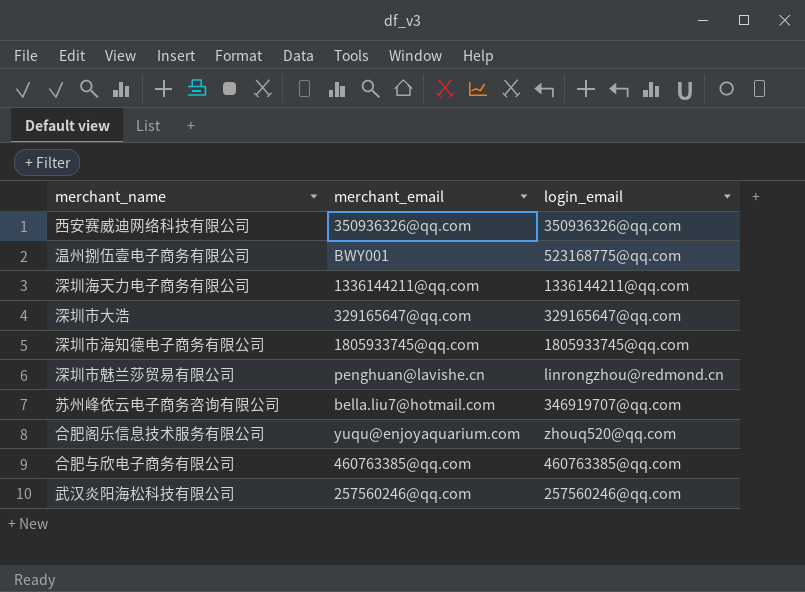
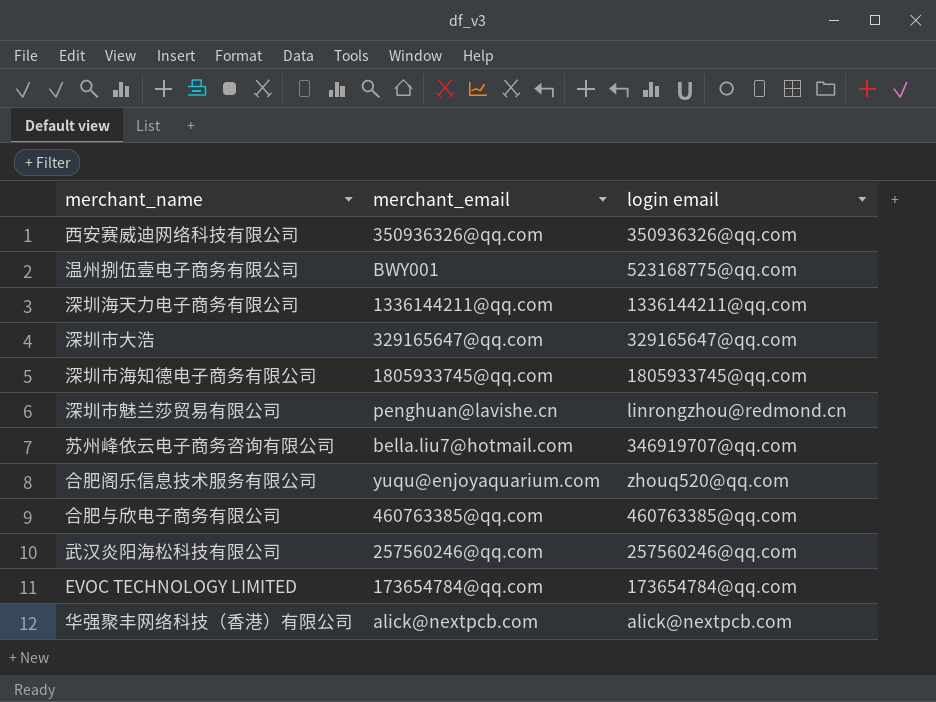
column name: login_email -> login email
row EVOC TECHNOLOGY LIMITED: none -> 173654784@qq.com | 173654784@qq.com
row 华强聚丰网络科技（香港）有限公司: none -> alick@nextpcb.com | alick@nextpcb.com

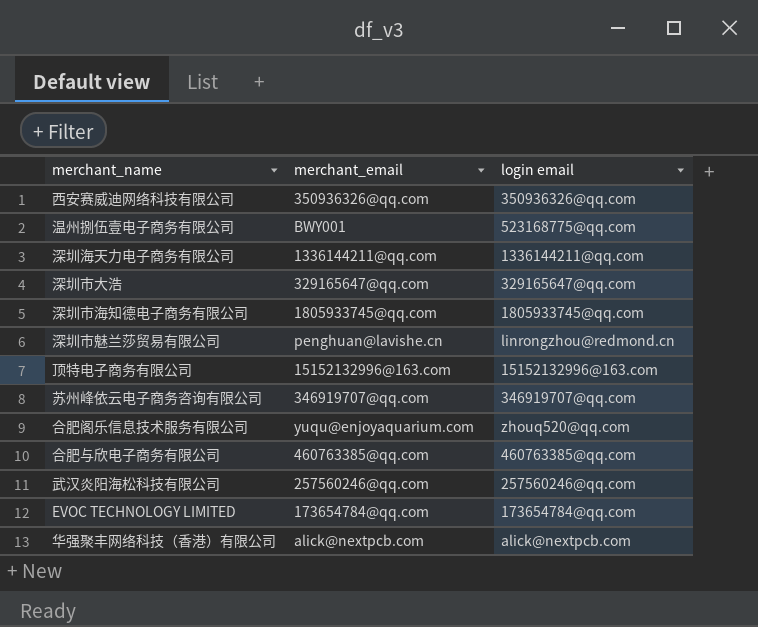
row 顶特电子商务有限公司: none -> 15152132996@163.com | 15152132996@163.com
苏州峰依云电子商务咨询有限公司 | merchant_email: bella.liu7@hotmail.com -> 346919707@qq.com

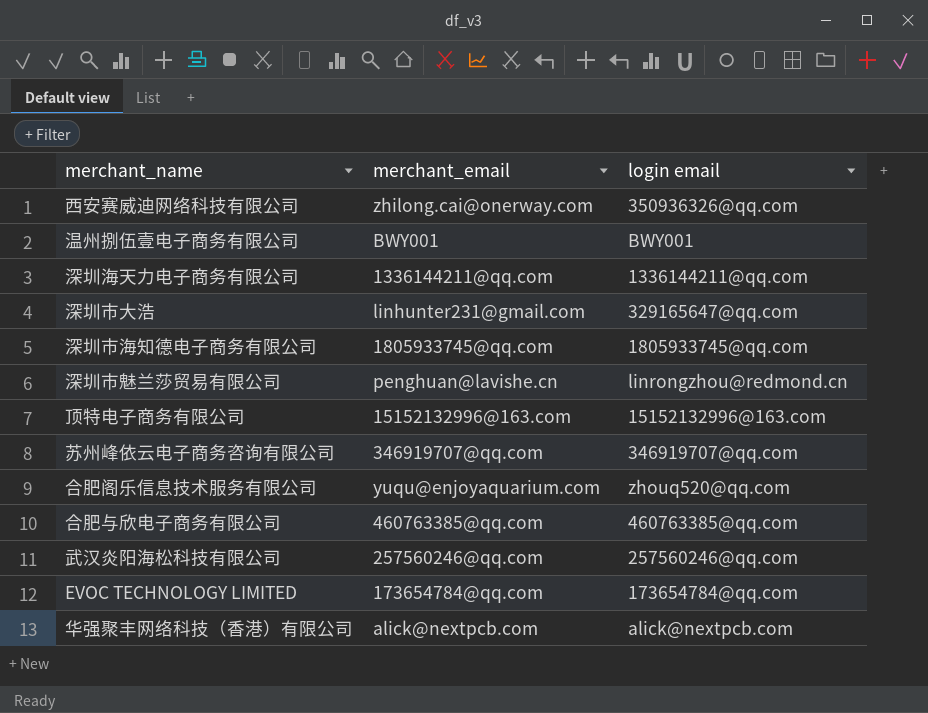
西安赛威迪网络科技有限公司 | merchant_email: 350936326@qq.com -> zhilong.cai@onerway.com
温州捌伍壹电子商务有限公司 | login email: 523168775@qq.com -> BWY001
深圳市大浩 | merchant_email: 329165647@qq.com -> linhunter231@gmail.com

